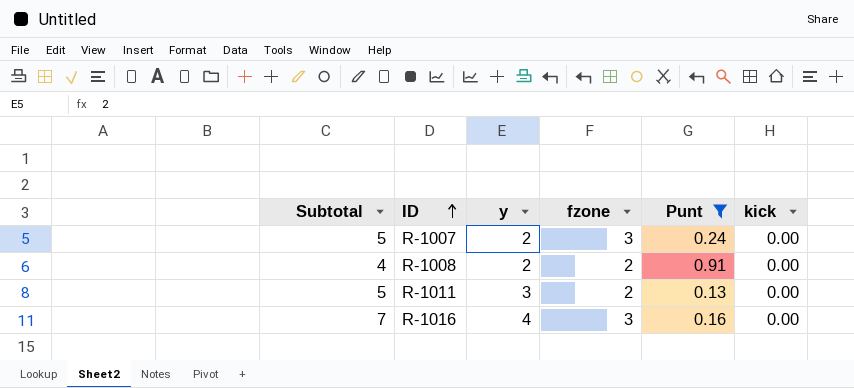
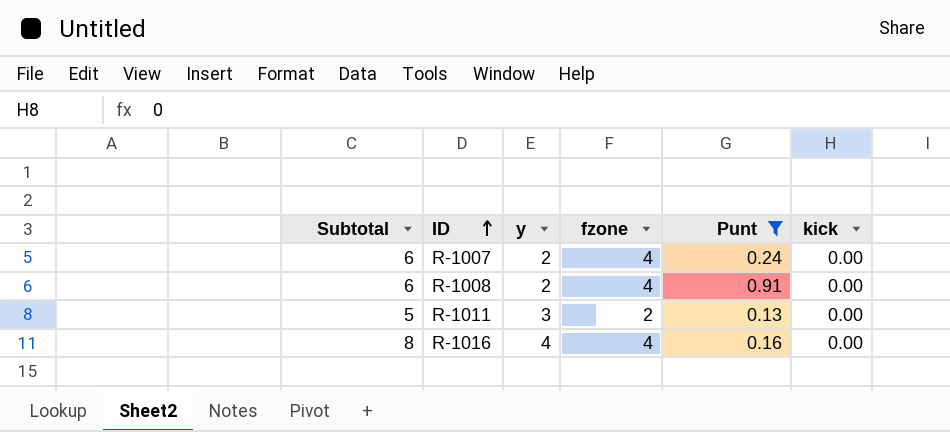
R-1007 | Subtotal: 5 -> 6
R-1007 | fzone: 3 -> 4
R-1008 | Subtotal: 4 -> 6
R-1008 | fzone: 2 -> 4
R-1016 | Subtotal: 7 -> 8
R-1016 | fzone: 3 -> 4

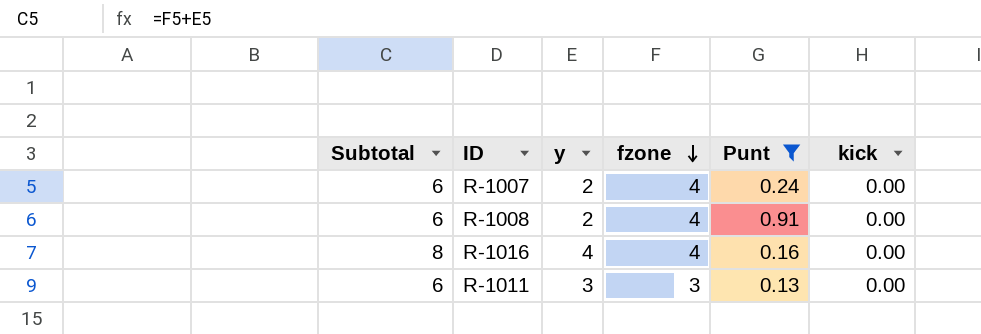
row order: ID ascending -> fzone descending
R-1011 | Subtotal: 5 -> 6
R-1011 | fzone: 2 -> 3

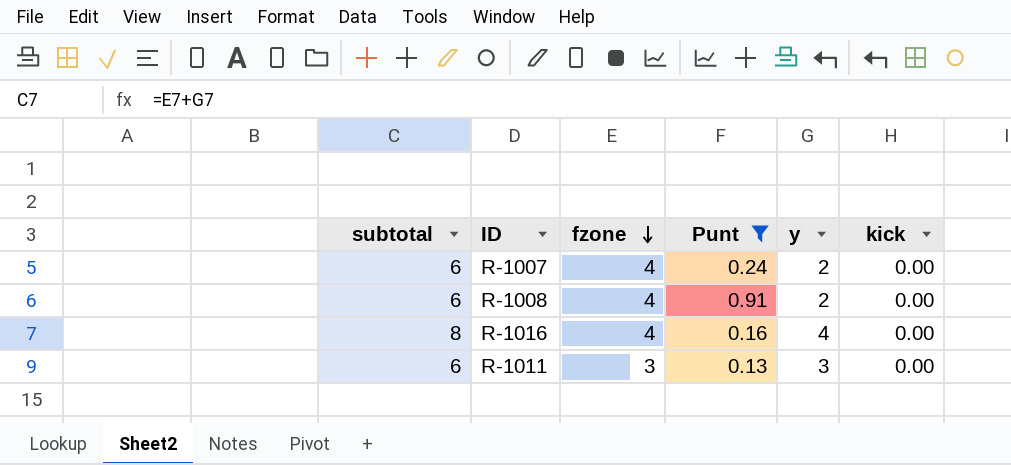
column name: Subtotal -> subtotal
column y | position: 3 -> 5

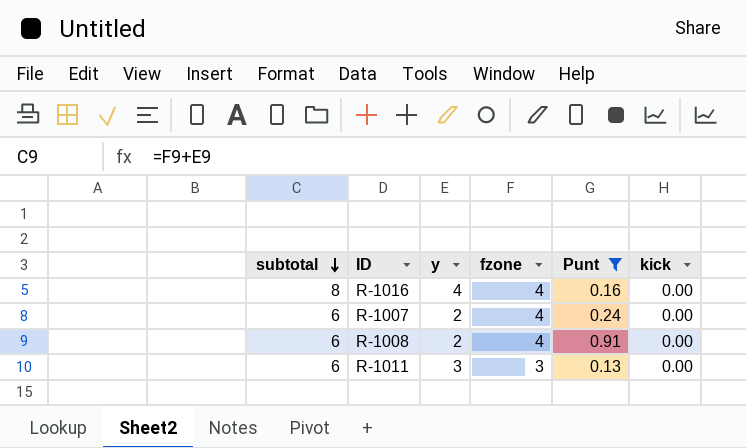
row order: fzone descending -> subtotal descending
column y | position: 5 -> 3

